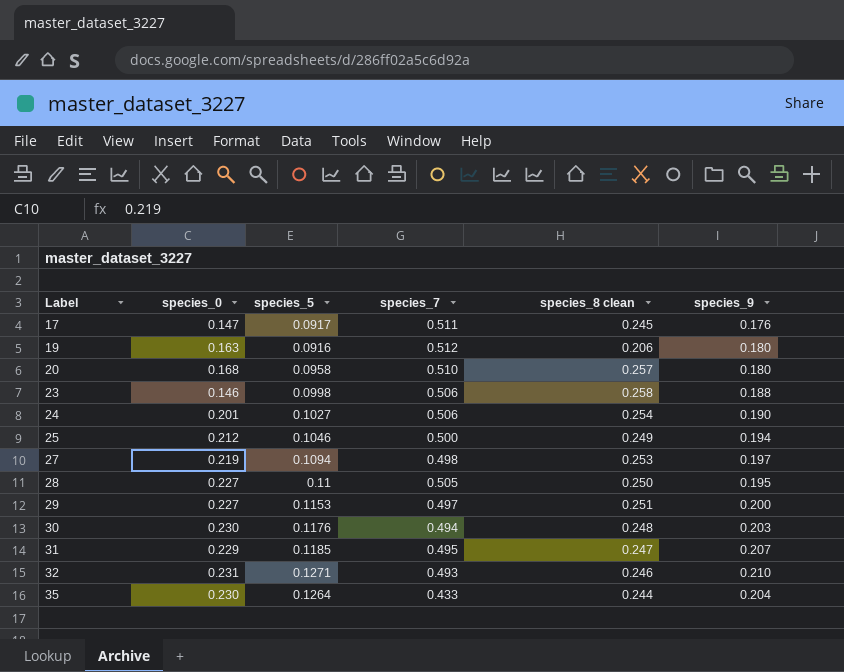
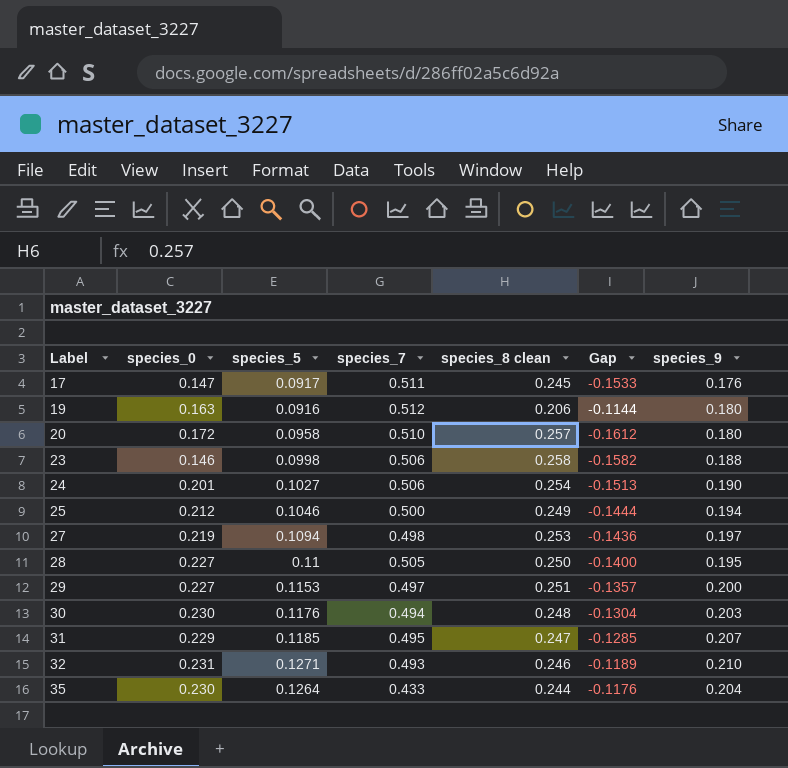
column Gap | formula: none -> [species_5] - [species_8 clean]
20 | species_0: 0.168 -> 0.172

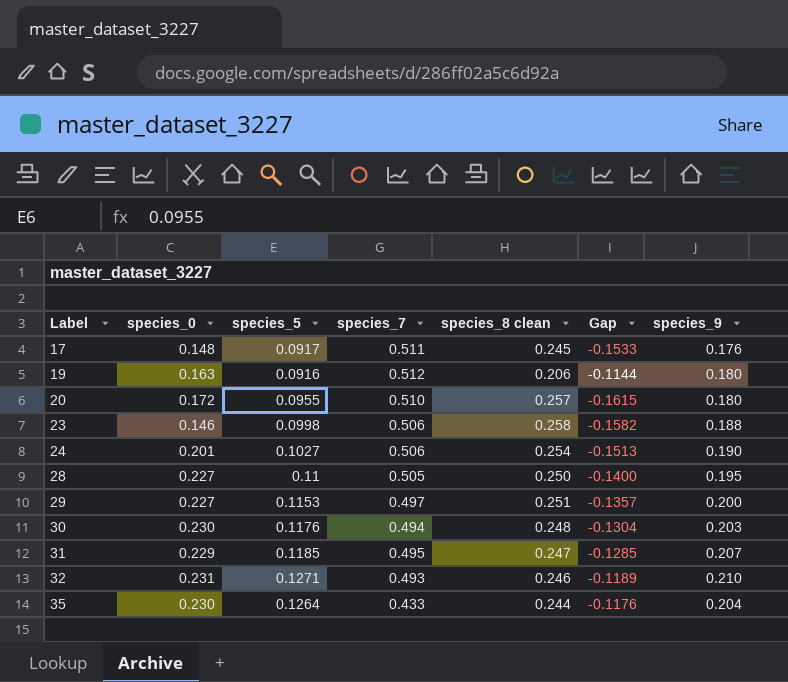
row 25: 0.212 | 0.1046 | 0.500 | 0.249 | -0.1444 | 0.194 -> none
row 27: 0.219 | 0.1094 | 0.498 | 0.253 | -0.1436 | 0.197 -> none
17 | species_0: 0.147 -> 0.148
20 | species_5: 0.0958 -> 0.0955
20 | Gap: -0.1612 -> -0.1615

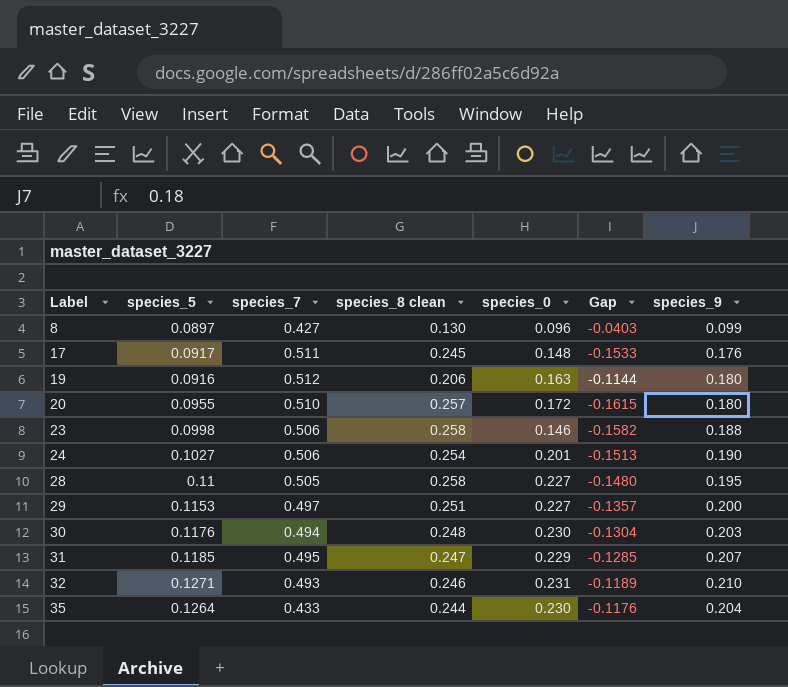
column species_0 | position: 2 -> 5
row 8: none -> 0.0897 | 0.427 | 0.130 | 0.096 | -0.0403 | 0.099
28 | species_8 clean: 0.250 -> 0.258
28 | Gap: -0.1400 -> -0.1480

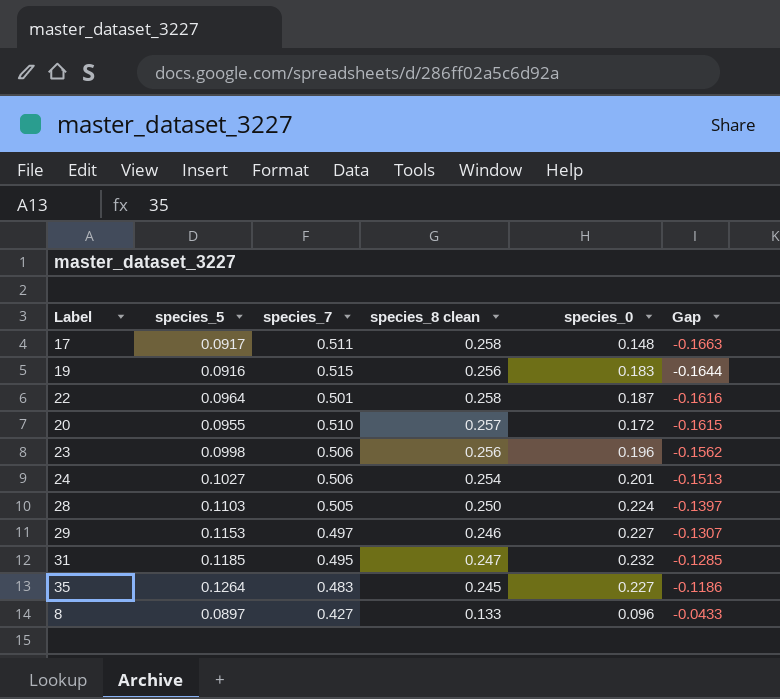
row order: Label ascending -> Gap ascending
column species_9 | position: 7 -> none
row 30: 0.1176 | 0.494 | 0.248 | 0.230 | -0.1304 | 0.203 -> none
row 32: 0.1271 | 0.493 | 0.246 | 0.231 | -0.1189 | 0.210 -> none
17 | species_8 clean: 0.245 -> 0.258
17 | Gap: -0.1533 -> -0.1663
19 | species_7: 0.512 -> 0.515
19 | species_8 clean: 0.206 -> 0.256
19 | species_0: 0.163 -> 0.183
19 | Gap: -0.1144 -> -0.1644
row 22: none -> 0.0964 | 0.501 | 0.258 | 0.187 | -0.1616
23 | species_8 clean: 0.258 -> 0.256
23 | species_0: 0.146 -> 0.196
23 | Gap: -0.1582 -> -0.1562
28 | species_5: 0.11 -> 0.1103
28 | species_8 clean: 0.258 -> 0.250
28 | species_0: 0.227 -> 0.224
28 | Gap: -0.1480 -> -0.1397
29 | species_8 clean: 0.251 -> 0.246
29 | Gap: -0.1357 -> -0.1307
31 | species_0: 0.229 -> 0.232
35 | species_7: 0.433 -> 0.483
35 | species_8 clean: 0.244 -> 0.245
35 | species_0: 0.230 -> 0.227
35 | Gap: -0.1176 -> -0.1186
8 | species_8 clean: 0.130 -> 0.133
8 | Gap: -0.0403 -> -0.0433

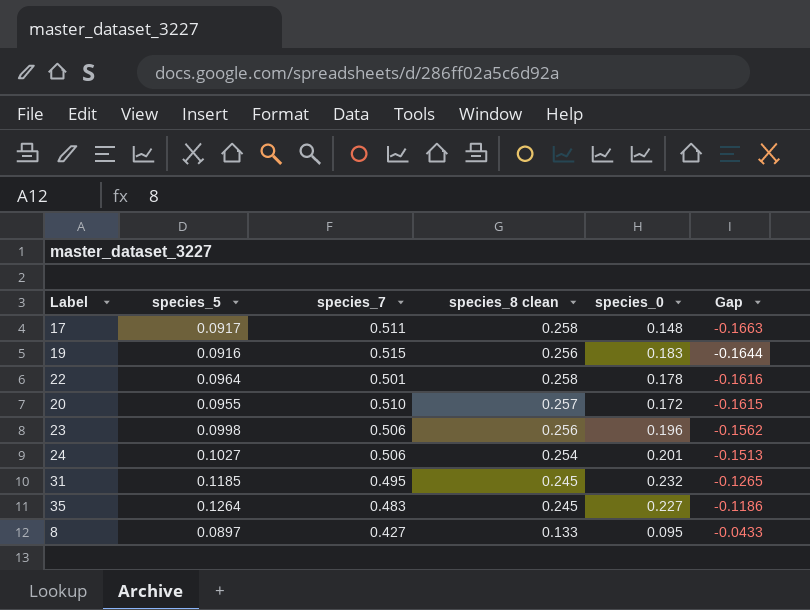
row 28: 0.1103 | 0.505 | 0.250 | 0.224 | -0.1397 -> none
row 29: 0.1153 | 0.497 | 0.246 | 0.227 | -0.1307 -> none
22 | species_0: 0.187 -> 0.178
31 | species_8 clean: 0.247 -> 0.245
31 | Gap: -0.1285 -> -0.1265
8 | species_0: 0.096 -> 0.095

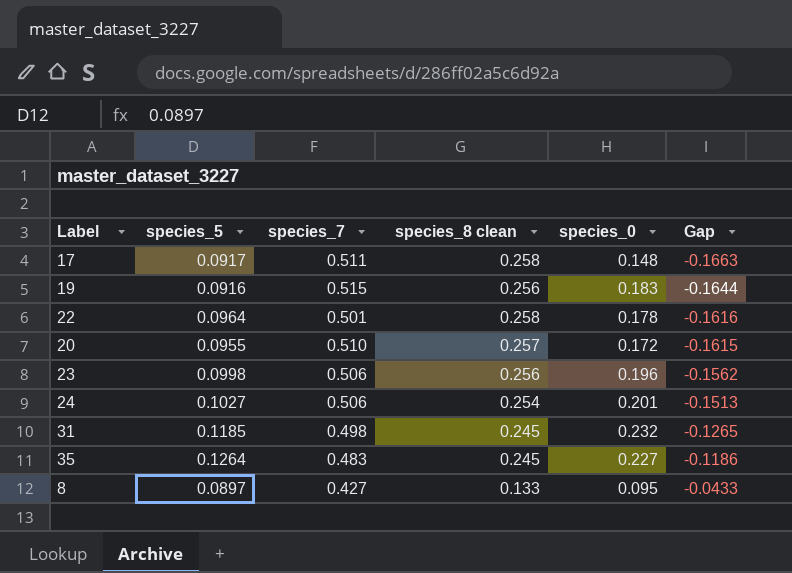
31 | species_7: 0.495 -> 0.498

